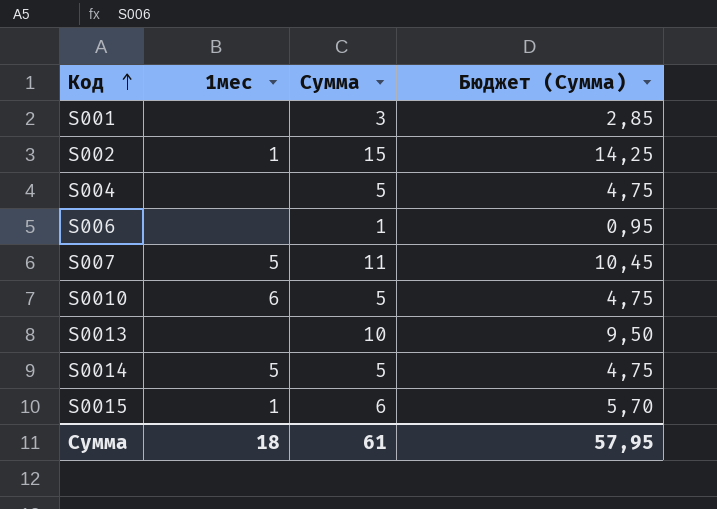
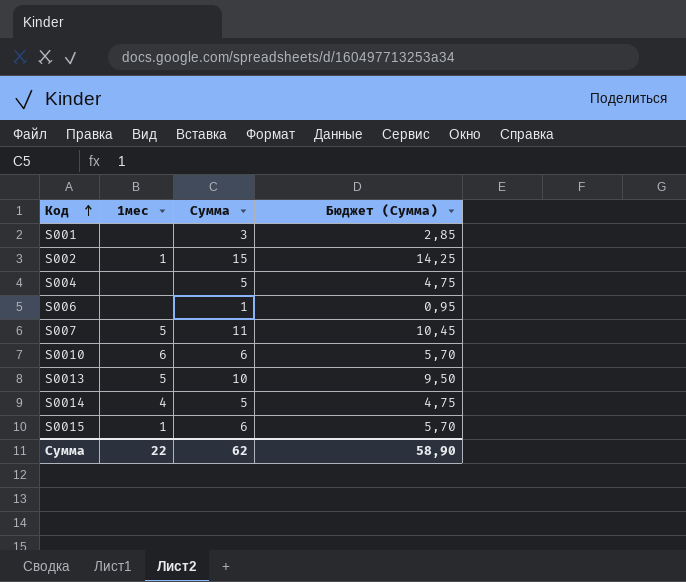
S0010 | Сумма: 5 -> 6
S0010 | Бюджет (Сумма): 4,75 -> 5,70
S0013 | 1мес: none -> 5
S0014 | 1мес: 5 -> 4
Сумма | 1мес: 18 -> 22
Сумма | Сумма: 61 -> 62
Сумма | Бюджет (Сумма): 57,95 -> 58,90

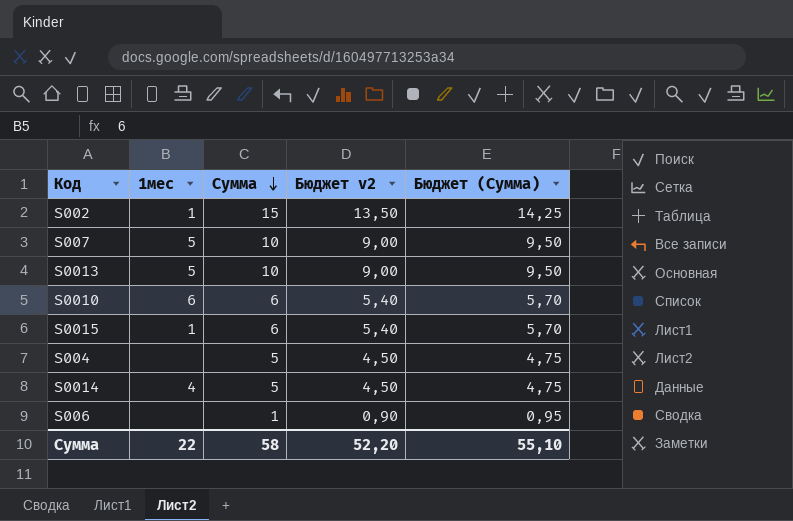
row order: Код ascending -> Сумма descending
column Бюджет v2 | formula: none -> [Сумма] * 0,9
row S001: none | 3 | 2,85 -> none
S007 | Сумма: 11 -> 10
S007 | Бюджет (Сумма): 10,45 -> 9,50
Сумма | Сумма: 62 -> 58
Сумма | Бюджет (Сумма): 58,90 -> 55,10

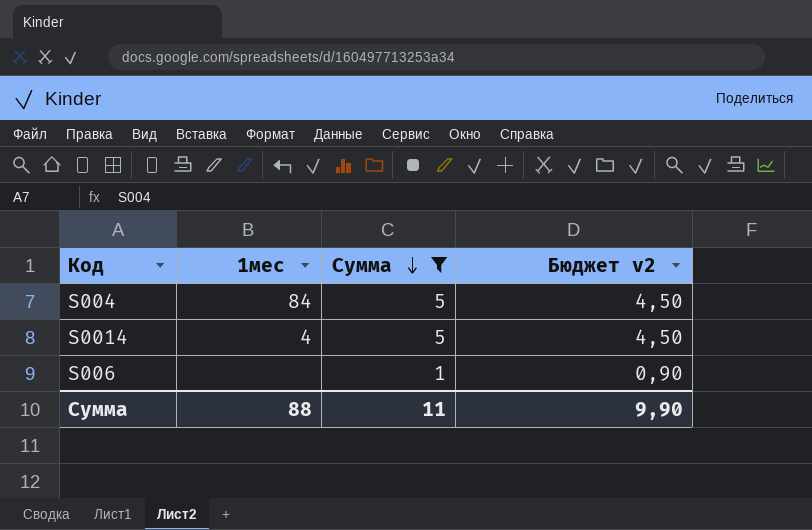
filter: none -> Сумма <= 5
column Бюджет (Сумма) | formula: [Сумма] * 0,95 -> none
S004 | 1мес: none -> 84
Сумма | 1мес: 22 -> 88
Сумма | Сумма: 58 -> 11
Сумма | Бюджет v2: 52,20 -> 9,90

